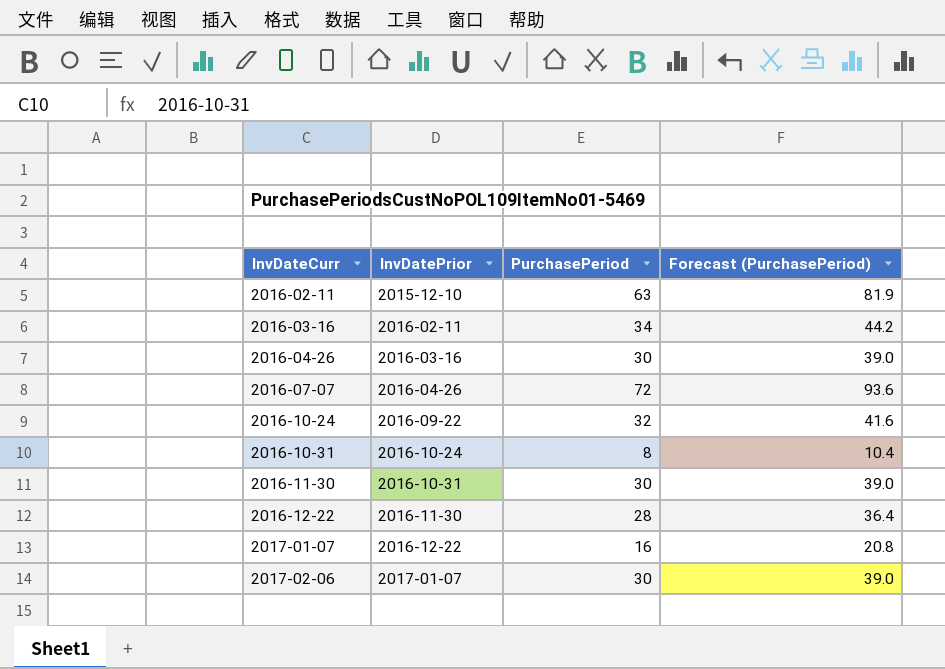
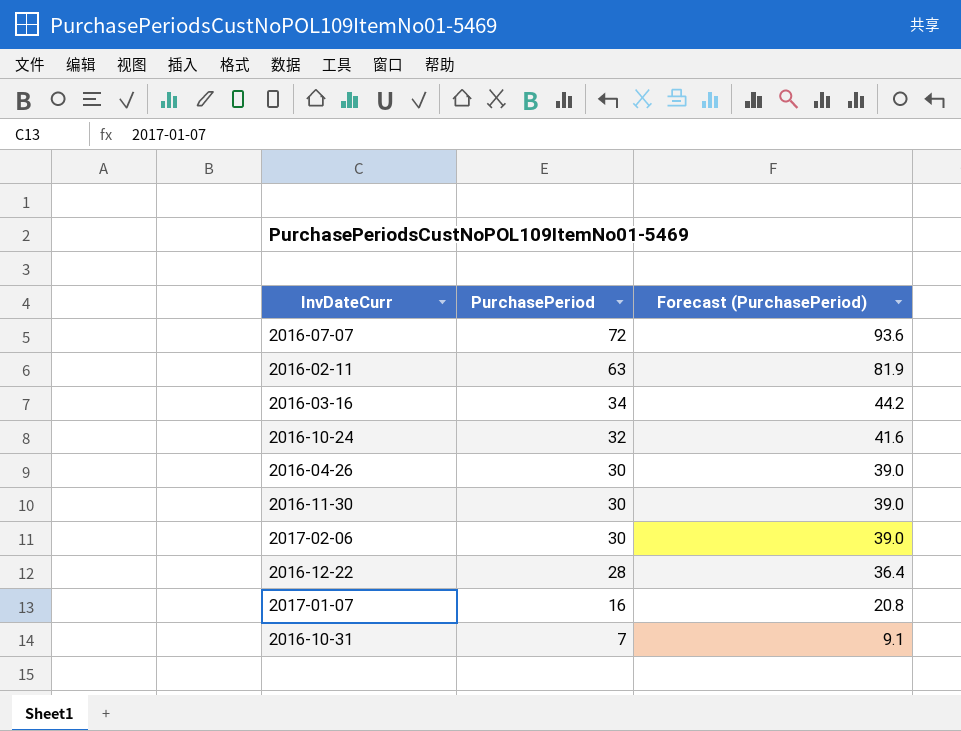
row order: InvDateCurr ascending -> PurchasePeriod descending
column InvDatePrior | position: 2 -> none
2016-10-31 | PurchasePeriod: 8 -> 7
2016-10-31 | Forecast (PurchasePeriod): 10.4 -> 9.1

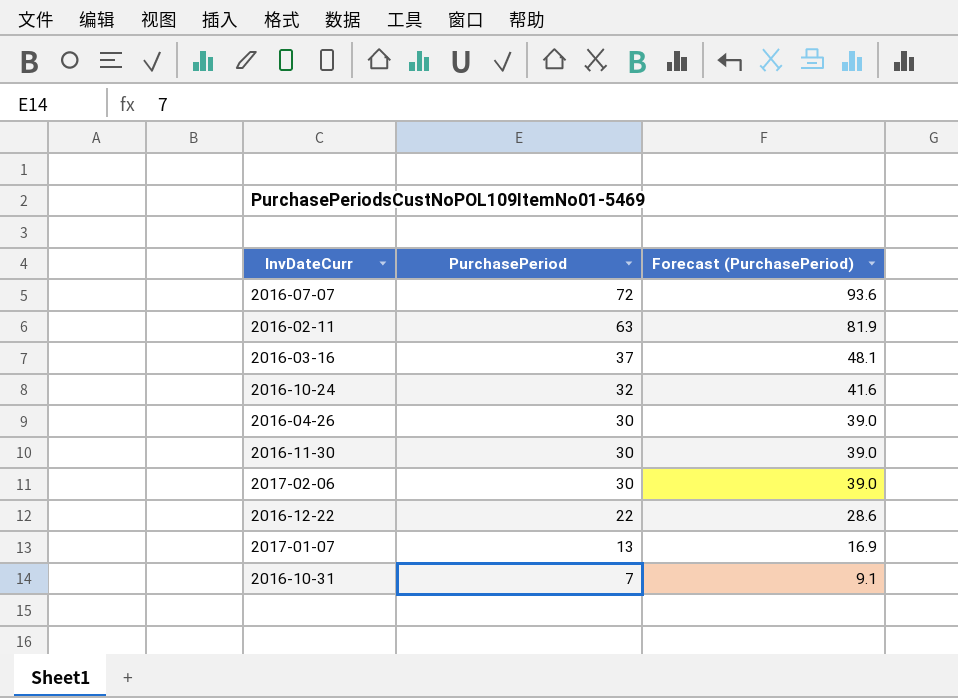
2016-03-16 | PurchasePeriod: 34 -> 37
2016-03-16 | Forecast (PurchasePeriod): 44.2 -> 48.1
2016-12-22 | PurchasePeriod: 28 -> 22
2016-12-22 | Forecast (PurchasePeriod): 36.4 -> 28.6
2017-01-07 | PurchasePeriod: 16 -> 13
2017-01-07 | Forecast (PurchasePeriod): 20.8 -> 16.9

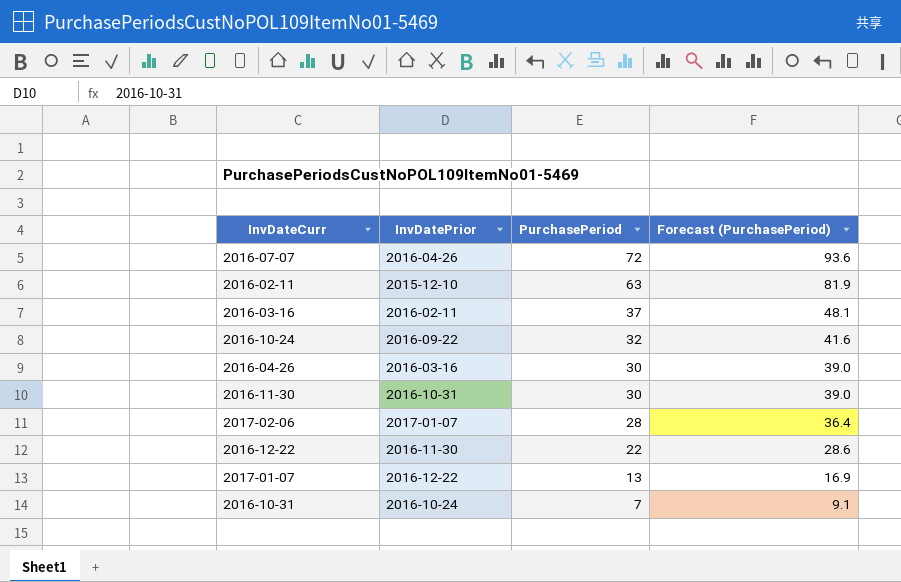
column InvDatePrior | position: none -> 2
2017-02-06 | PurchasePeriod: 30 -> 28
2017-02-06 | Forecast (PurchasePeriod): 39.0 -> 36.4

